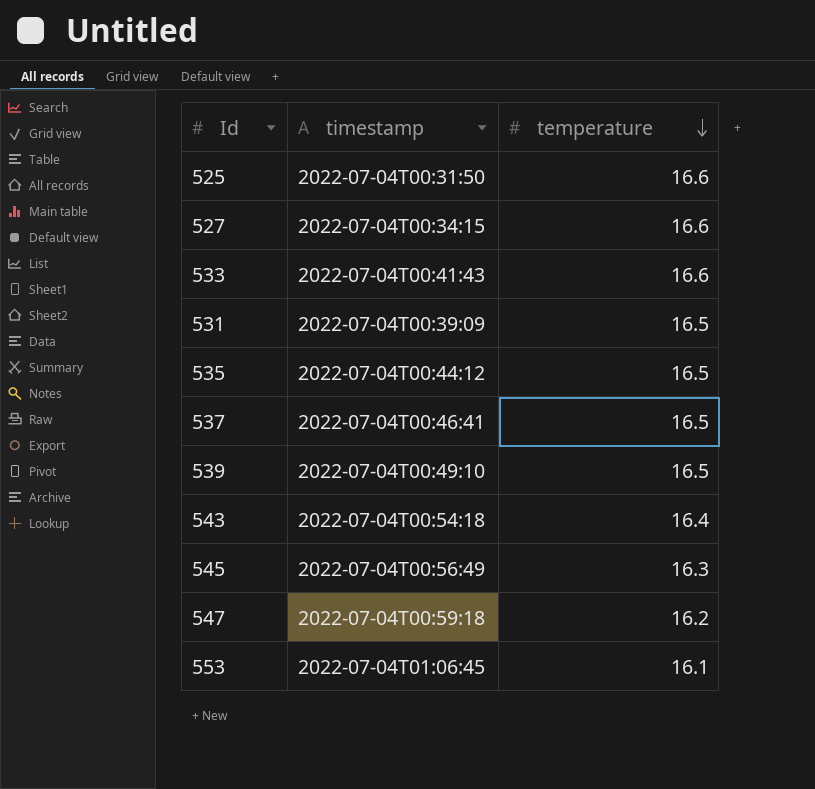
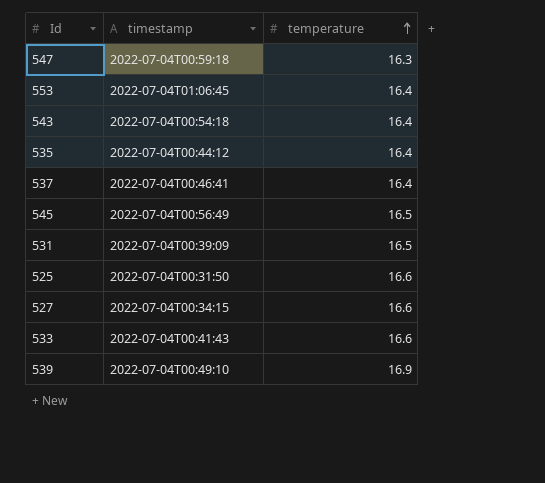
row order: temperature descending -> temperature ascending
547 | temperature: 16.2 -> 16.3
553 | temperature: 16.1 -> 16.4
535 | temperature: 16.5 -> 16.4
537 | temperature: 16.5 -> 16.4
545 | temperature: 16.3 -> 16.5
539 | temperature: 16.5 -> 16.9

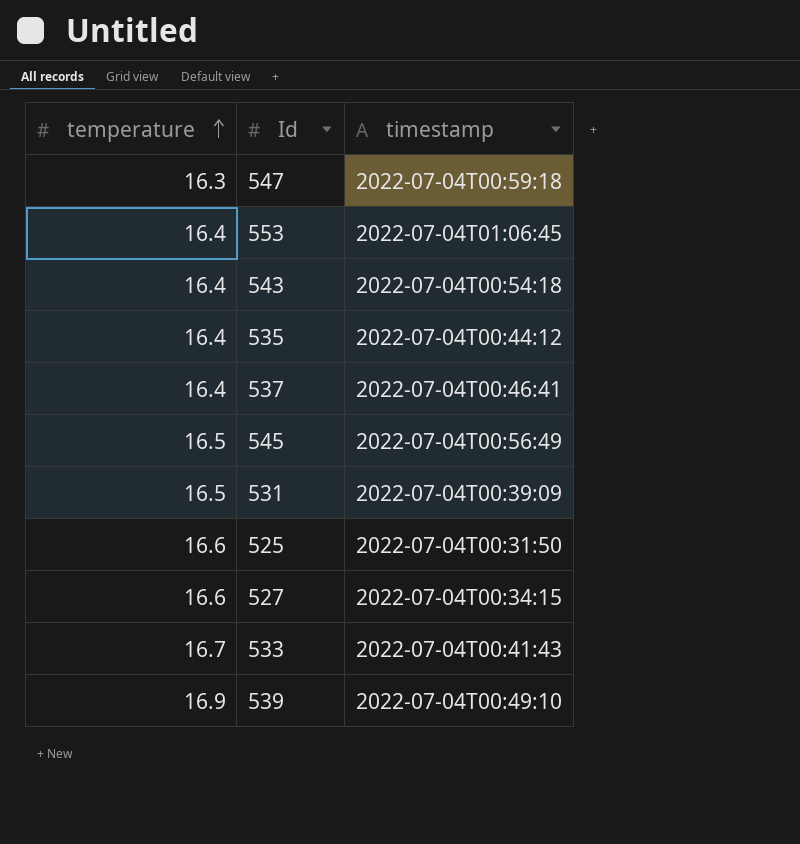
column temperature | position: 3 -> 1
533 | temperature: 16.6 -> 16.7

